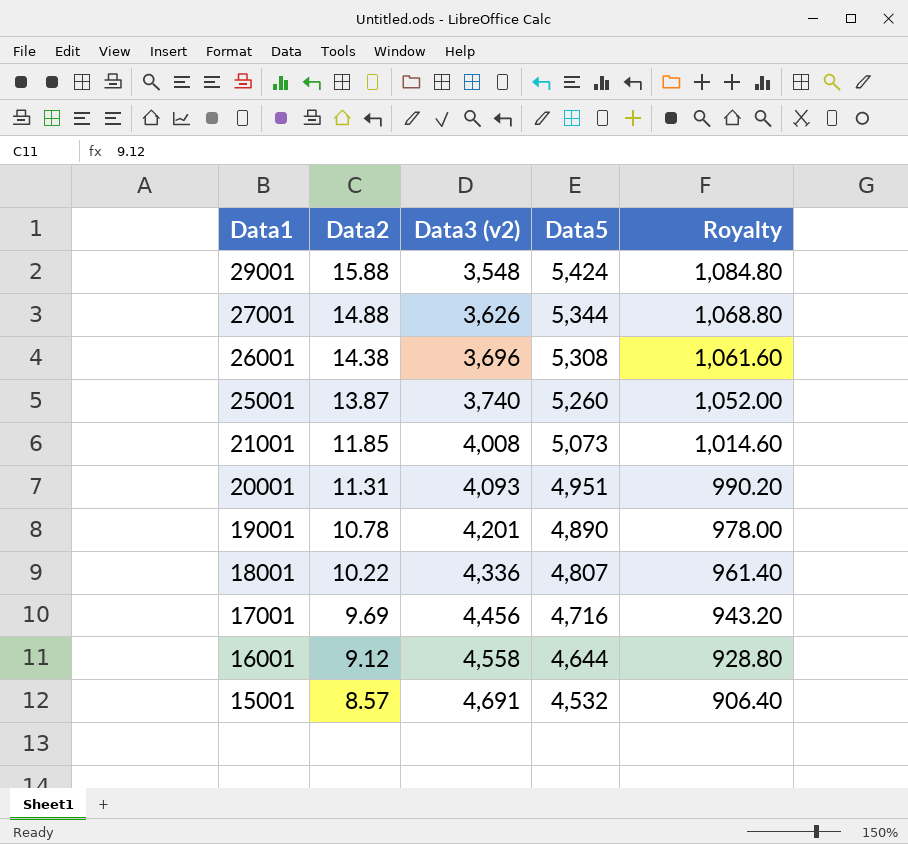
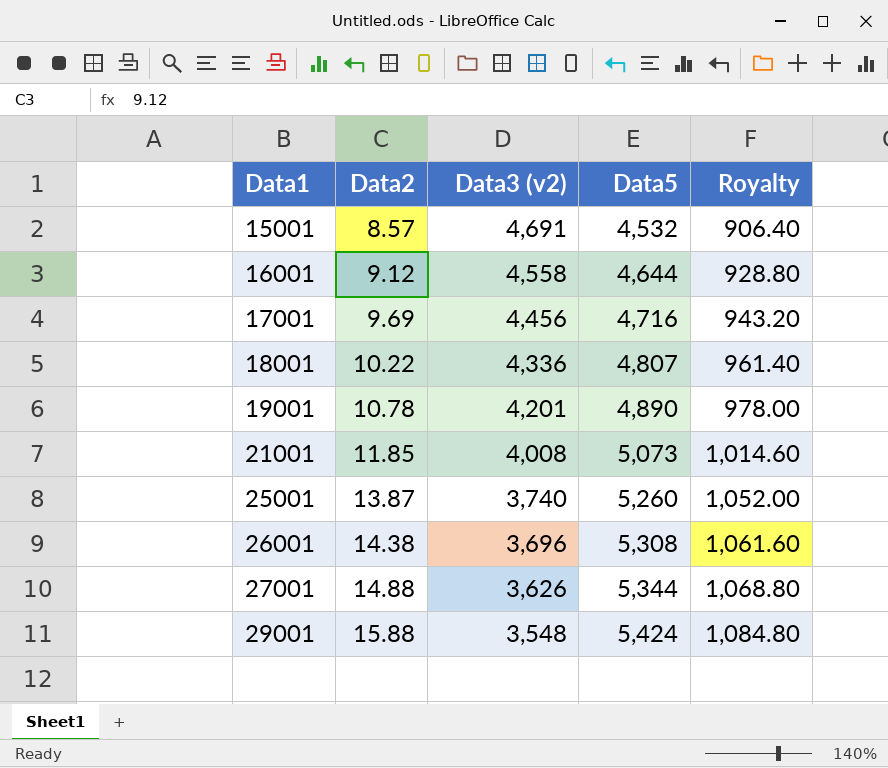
row order: Data1 descending -> Data1 ascending
row 20001: 11.31 | 4,093 | 4,951 | 990.20 -> none

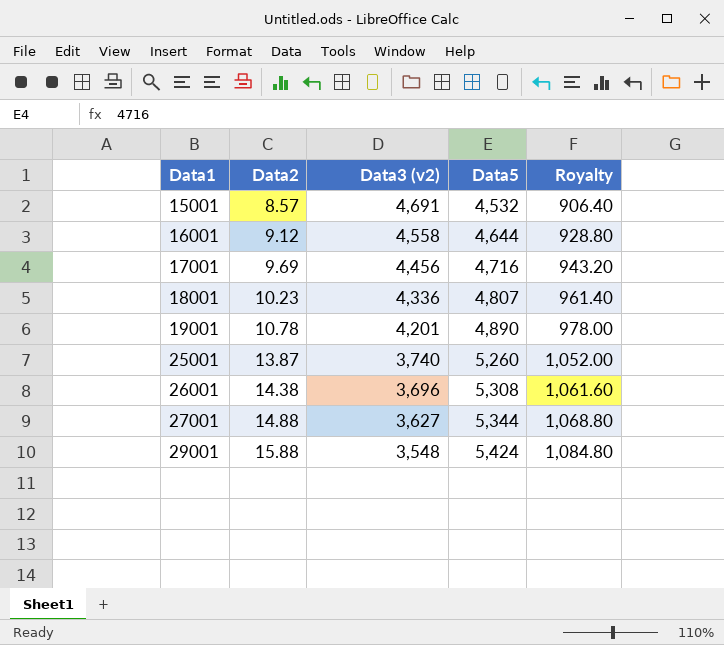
row 21001: 11.85 | 4,008 | 5,073 | 1,014.60 -> none
18001 | Data2: 10.22 -> 10.23
27001 | Data3 (v2): 3,626 -> 3,627

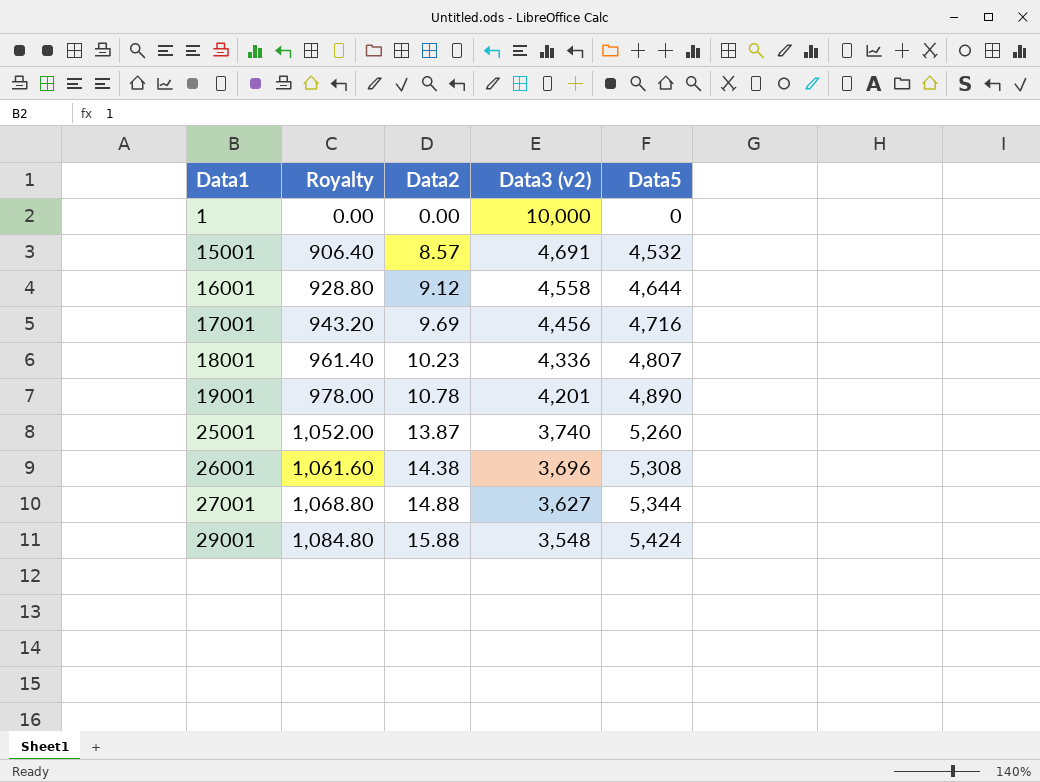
column Royalty | position: 5 -> 2
row 1: none -> 0.00 | 0.00 | 10,000 | 0

